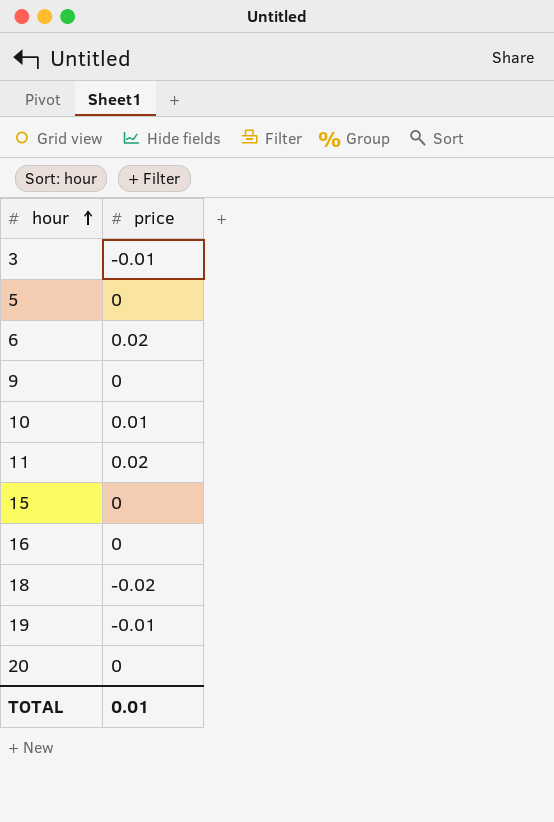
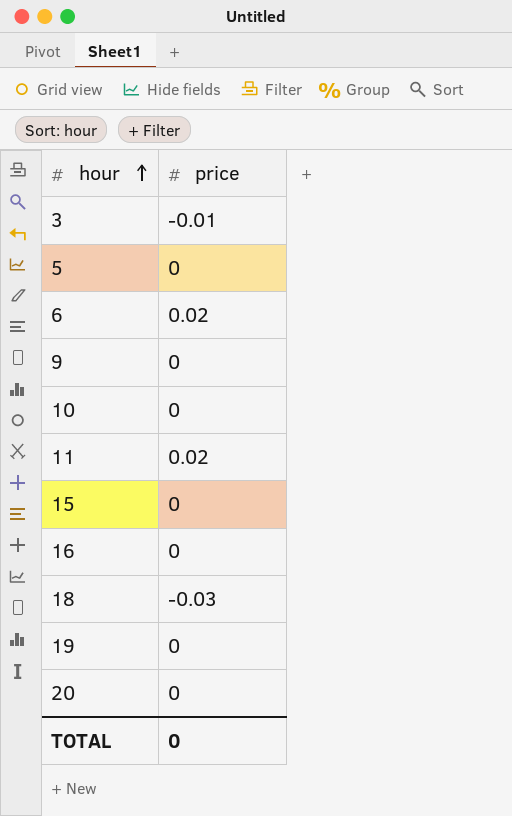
10 | price: 0.01 -> 0
18 | price: -0.02 -> -0.03
19 | price: -0.01 -> 0
TOTAL | price: 0.01 -> 0

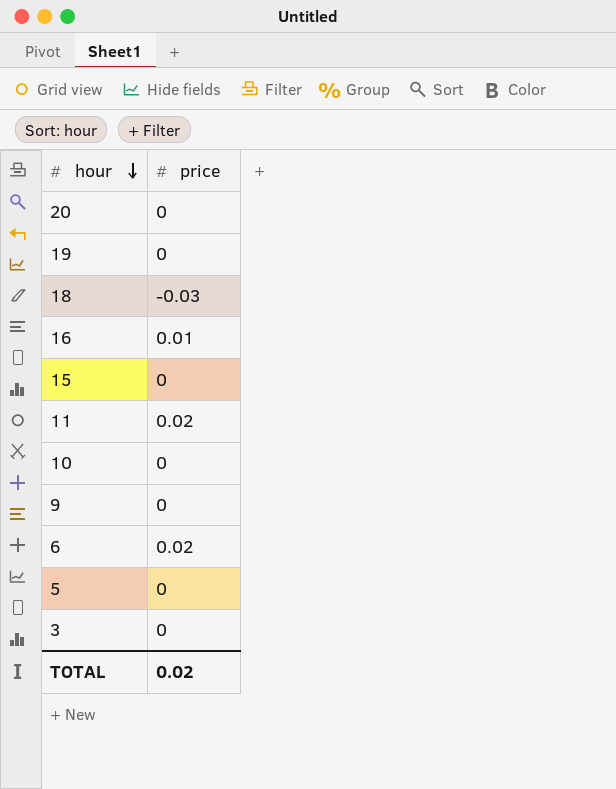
row order: hour ascending -> hour descending
16 | price: 0 -> 0.01
3 | price: -0.01 -> 0
TOTAL | price: 0 -> 0.02

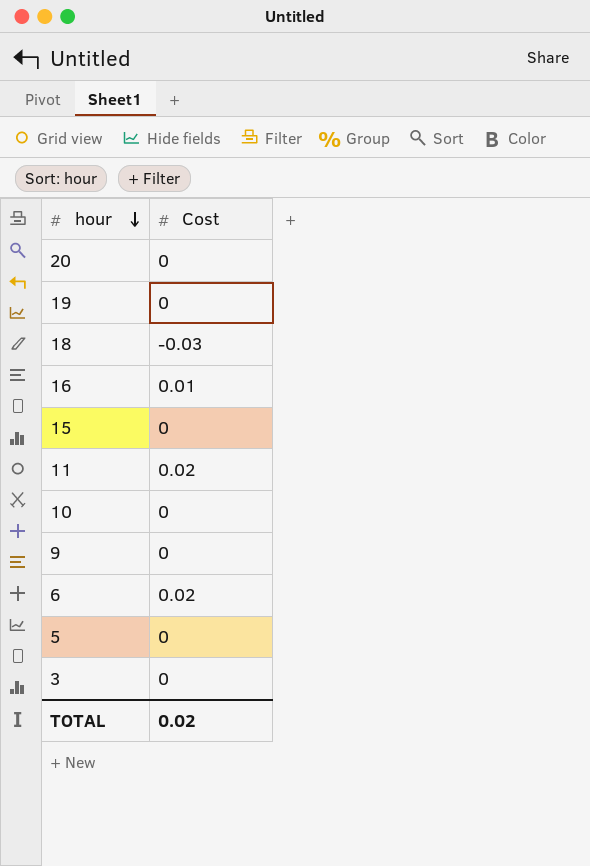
column name: price -> Cost

